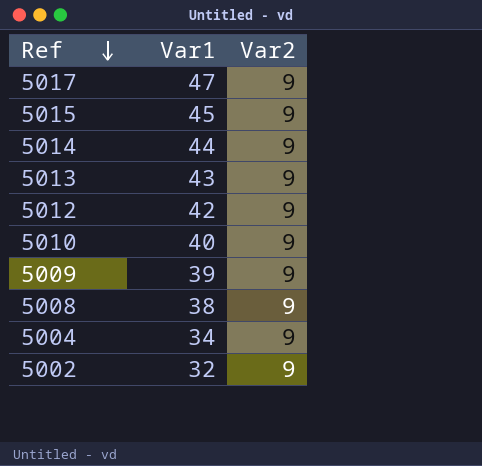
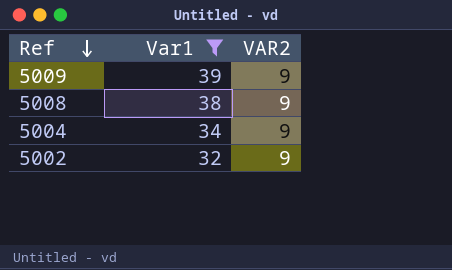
filter: none -> Var1 <= 39
column name: Var2 -> VAR2

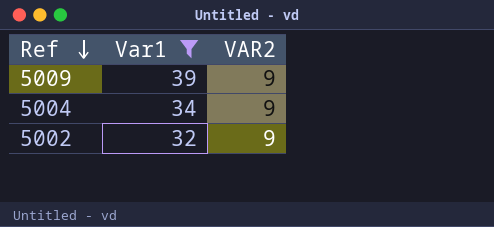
row 5008: 38 | 9 -> none

